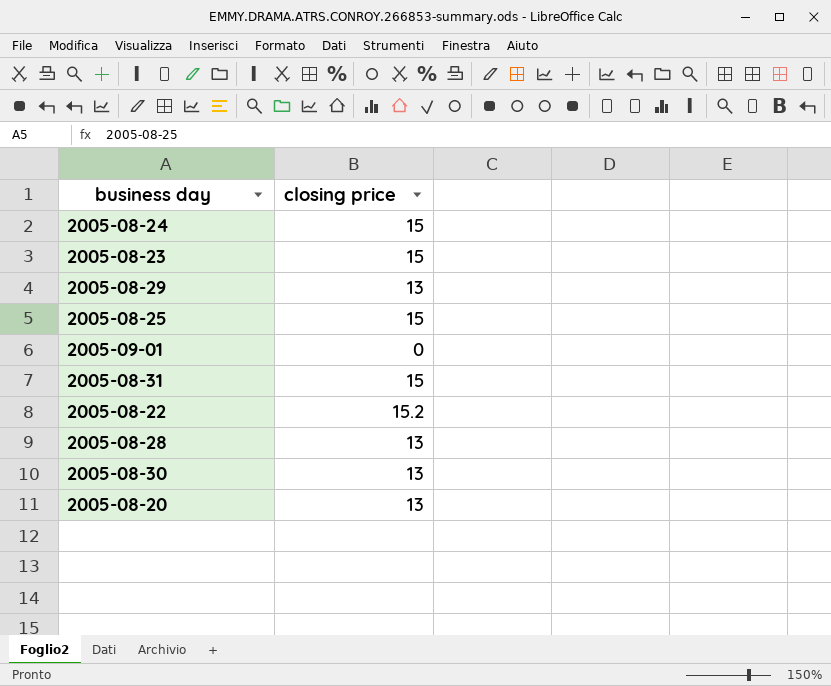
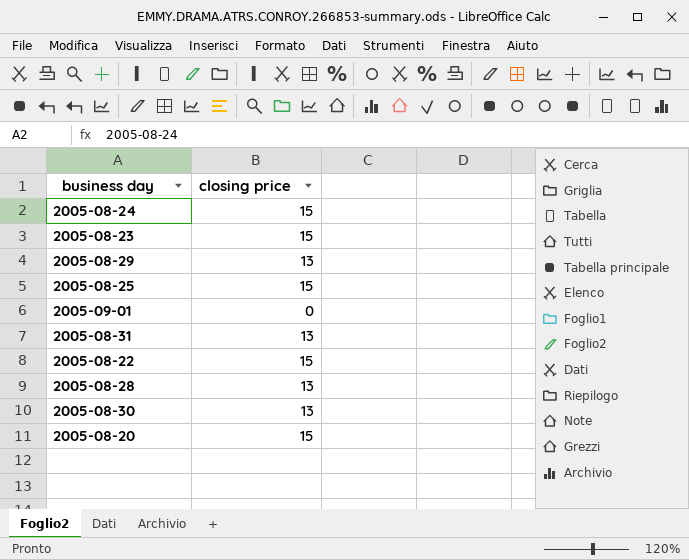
2005-08-31 | closing price: 15 -> 13
2005-08-22 | closing price: 15.2 -> 15
2005-08-20 | closing price: 13 -> 15

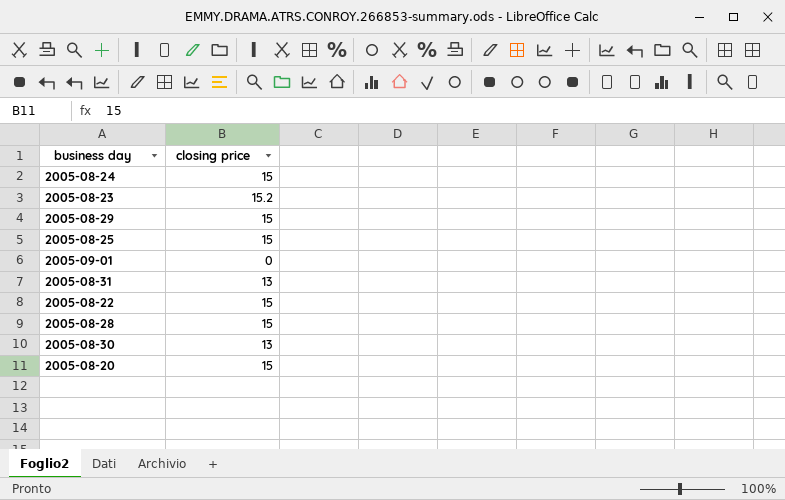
2005-08-23 | closing price: 15 -> 15.2
2005-08-29 | closing price: 13 -> 15
2005-08-28 | closing price: 13 -> 15

